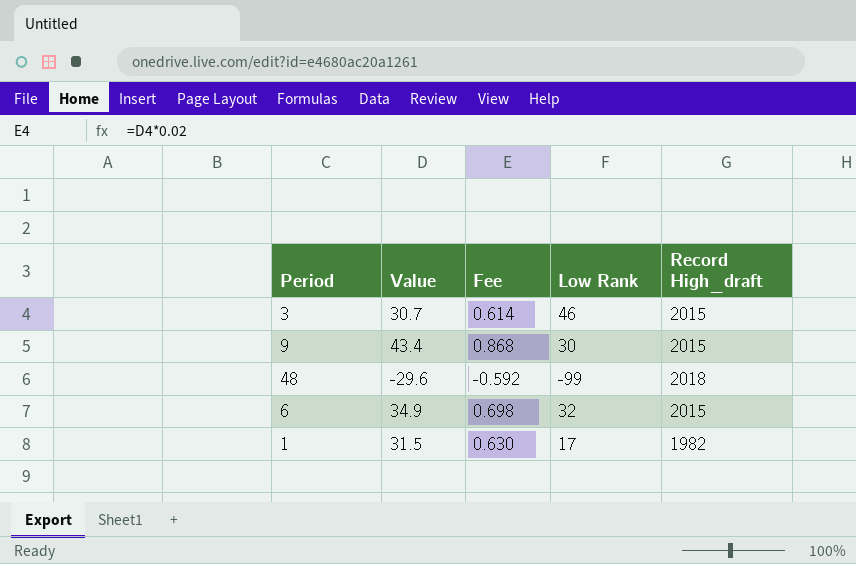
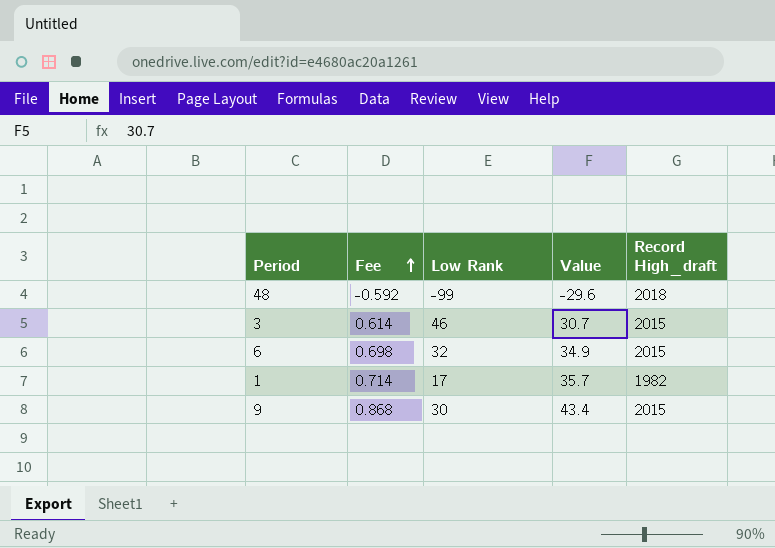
row order: none -> Fee ascending
column Value | position: 2 -> 4
1 | Fee: 0.630 -> 0.714
1 | Value: 31.5 -> 35.7

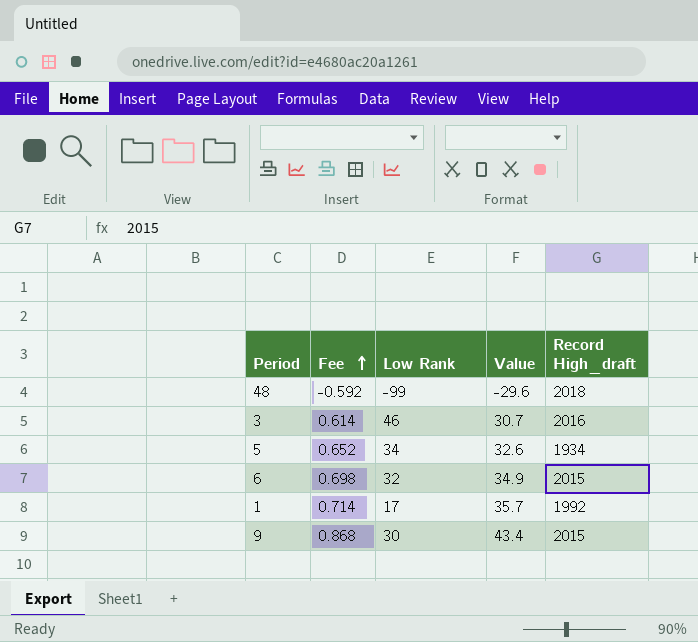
3 | Record High_draft: 2015 -> 2016
row 5: none -> 0.652 | 34 | 32.6 | 1934
1 | Record High_draft: 1982 -> 1992

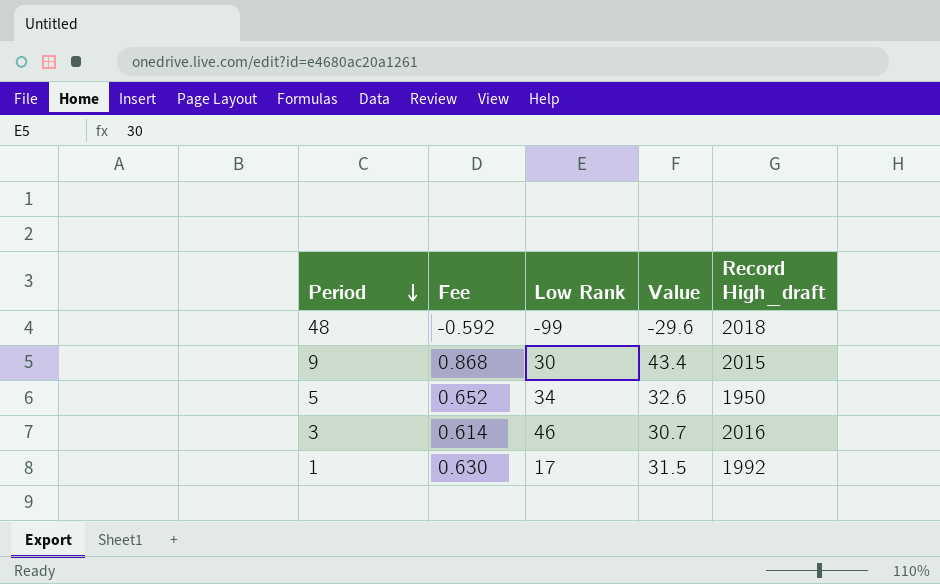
row order: Fee ascending -> Period descending
row 6: 0.698 | 32 | 34.9 | 2015 -> none
5 | Record High_draft: 1934 -> 1950
1 | Fee: 0.714 -> 0.630
1 | Value: 35.7 -> 31.5

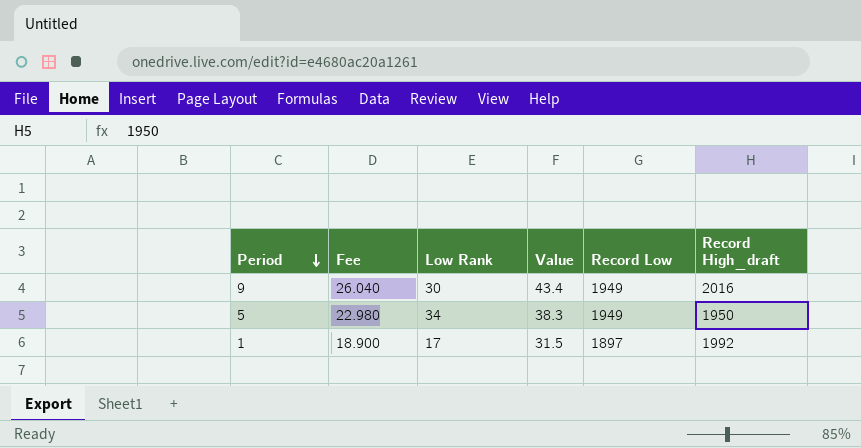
column Fee | formula: [Value] * 0.02 -> [Value] * 0.6
column Record Low | position: none -> 5
row 48: -0.592 | -99 | -29.6 | 2018 -> none
row 3: 0.614 | 46 | 30.7 | 2016 -> none
9 | Record High_draft: 2015 -> 2016
5 | Value: 32.6 -> 38.3

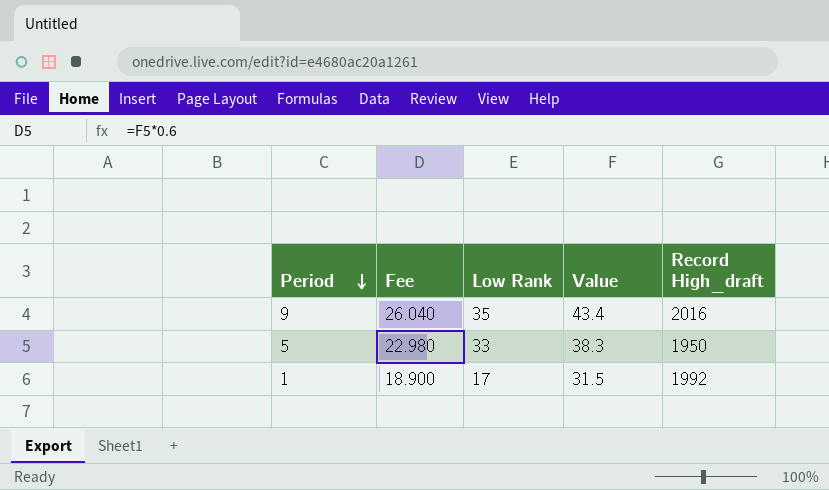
column Record Low | position: 5 -> none
9 | Low Rank: 30 -> 35
5 | Low Rank: 34 -> 33

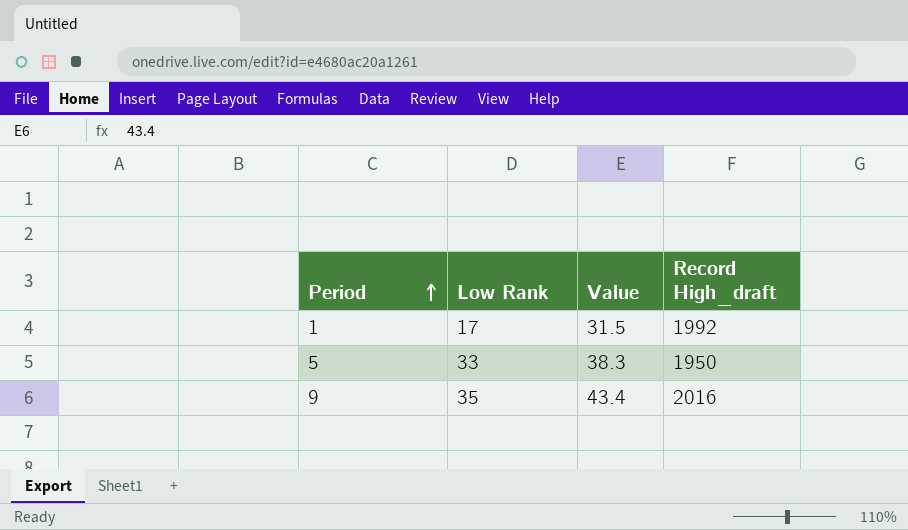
row order: Period descending -> Period ascending
column Fee | formula: [Value] * 0.6 -> none

